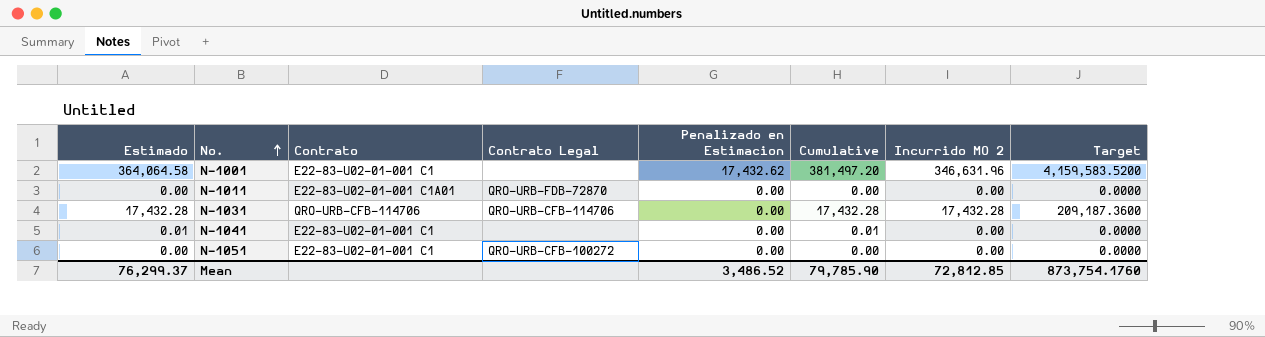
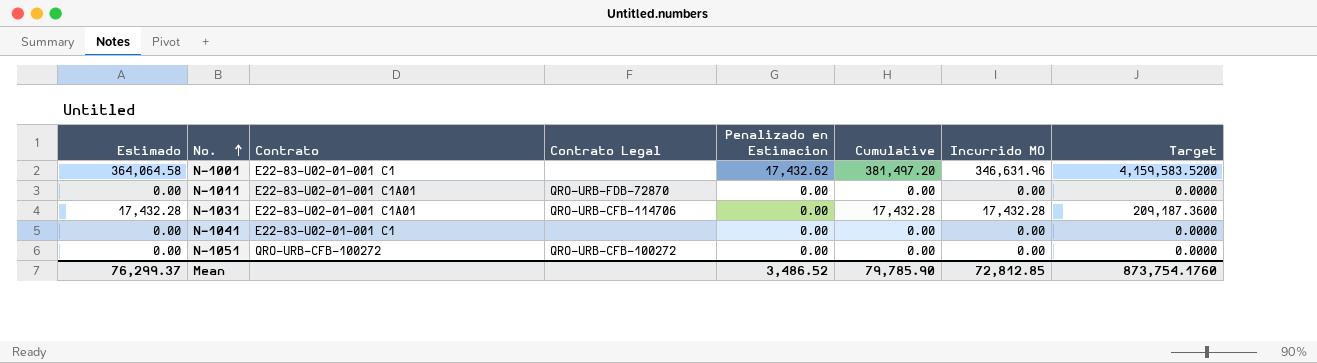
column name: Incurrido MO 2 -> Incurrido MO
N-1031 | Contrato: QRO-URB-CFB-114706 -> E22-83-U02-01-001 C1A01
N-1041 | Estimado: 0.01 -> 0.00
N-1041 | Cumulative: 0.01 -> 0.00
N-1051 | Contrato: E22-83-U02-01-001 C1 -> QRO-URB-CFB-100272

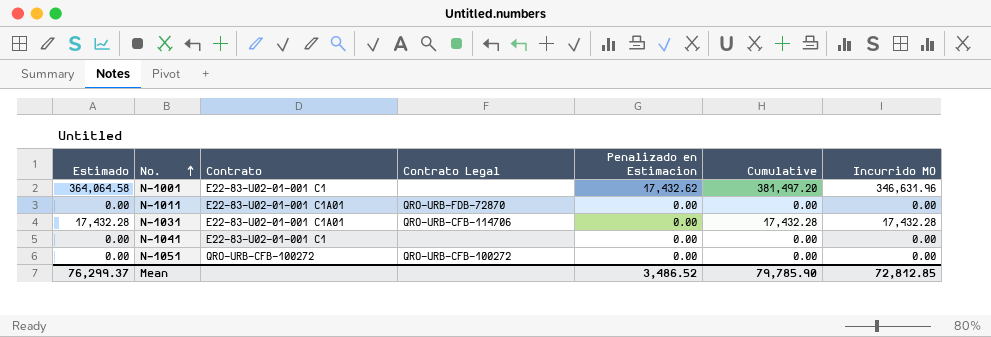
column Target | formula: [Incurrido MO] * 12 -> none

